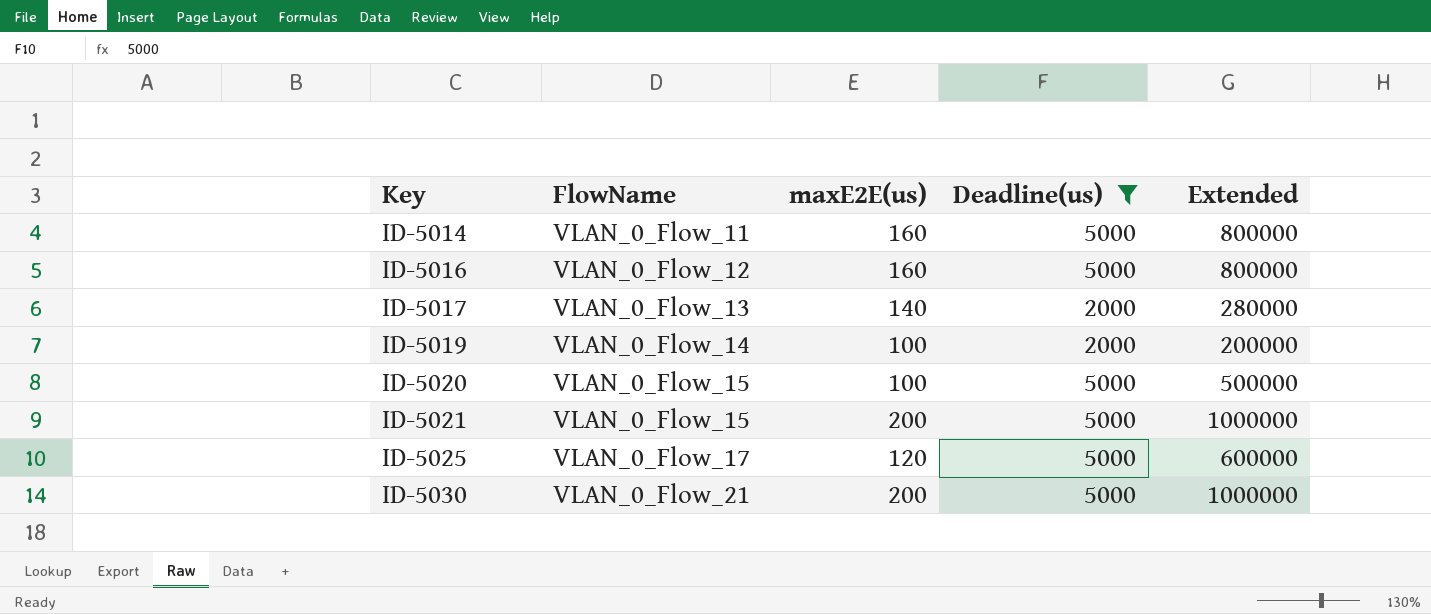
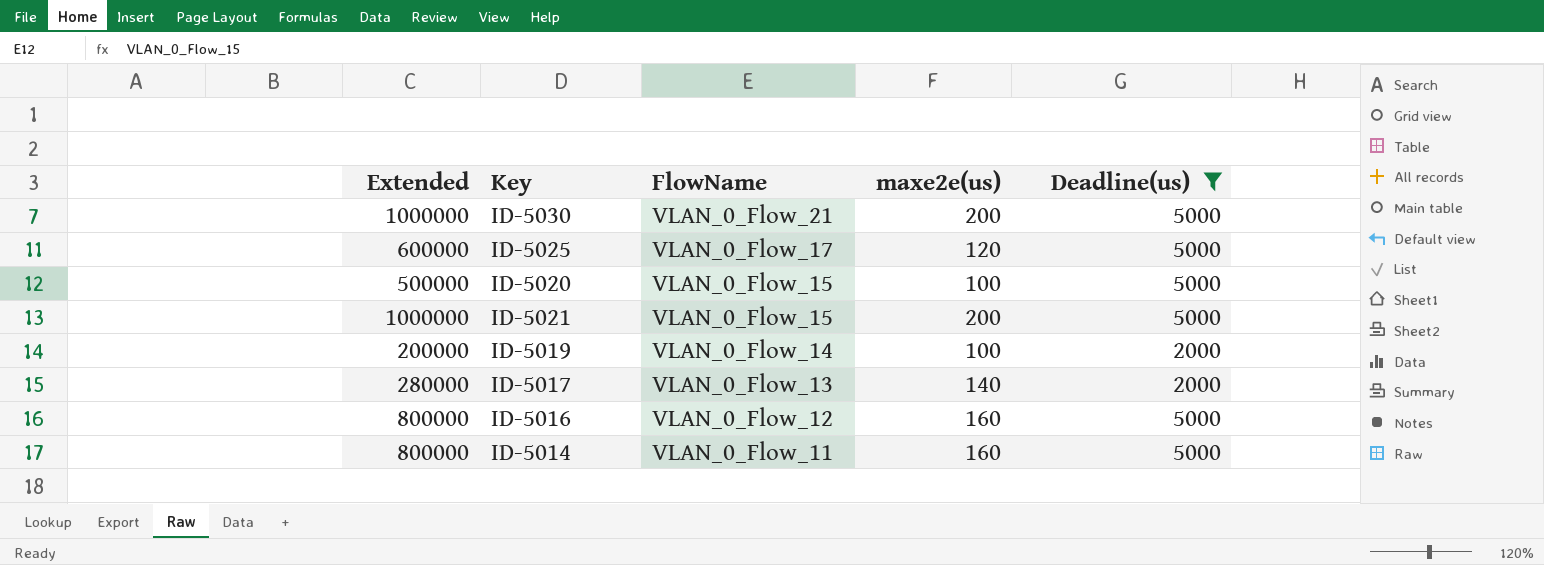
row order: Key ascending -> FlowName descending
column Extended | position: 5 -> 1
column name: maxE2E(us) -> maxe2e(us)

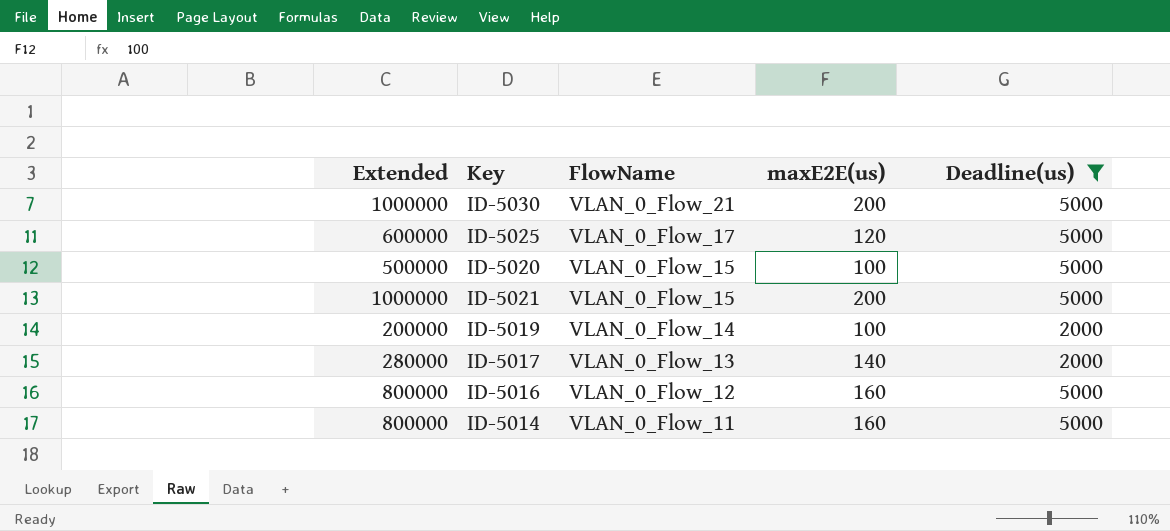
column name: maxe2e(us) -> maxE2E(us)

